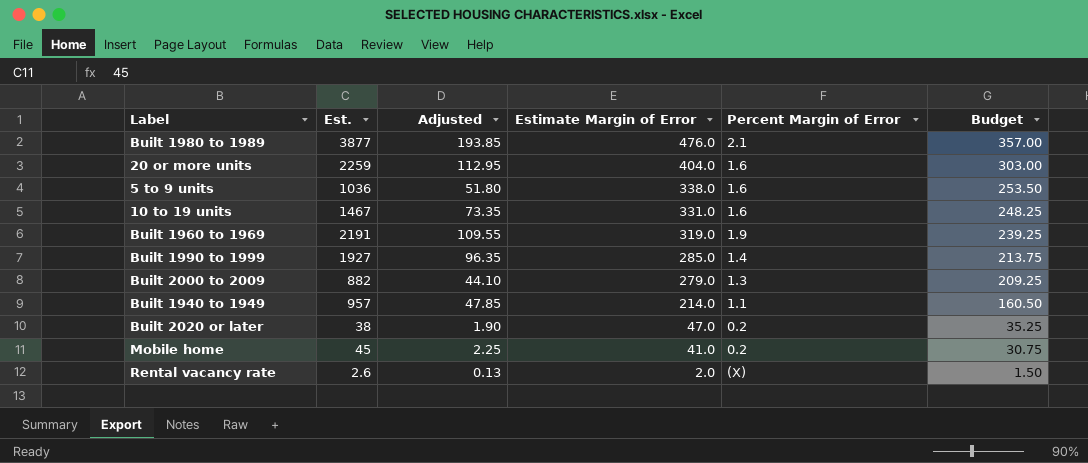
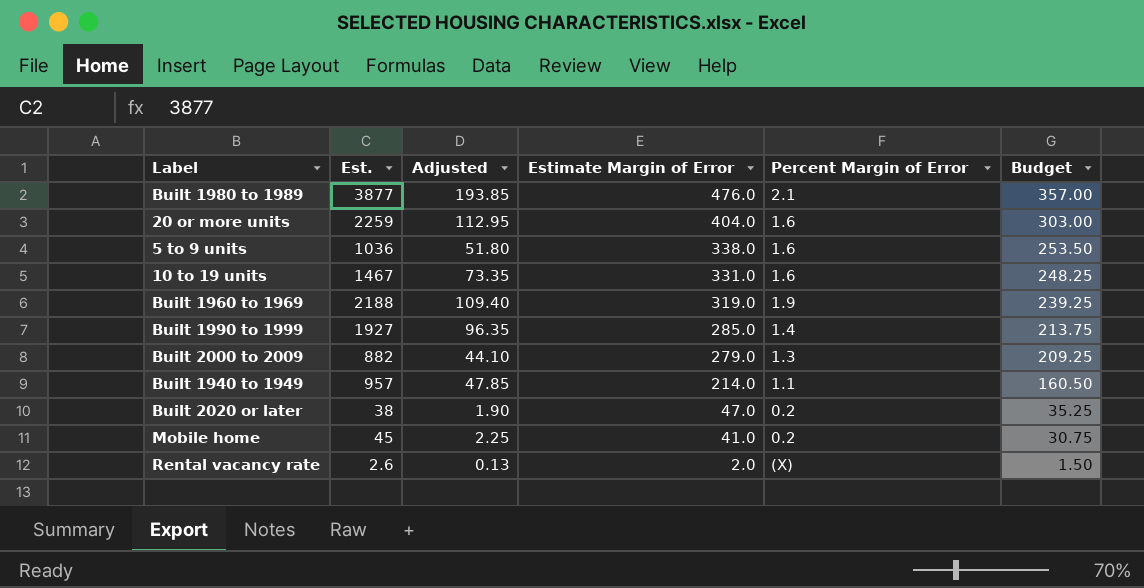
Built 1960 to 1969 | Est.: 2191 -> 2188
Built 1960 to 1969 | Adjusted: 109.55 -> 109.40

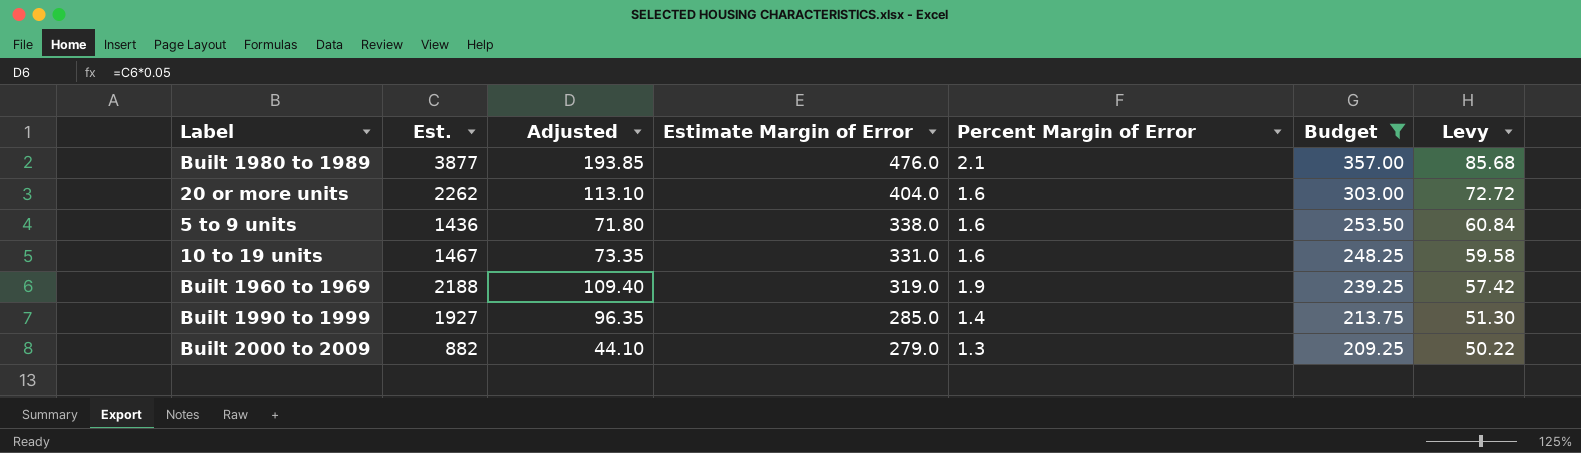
filter: none -> Budget >= 209.25
column Levy | formula: none -> [Estimate Margin of Error] * 0.18
20 or more units | Est.: 2259 -> 2262
20 or more units | Adjusted: 112.95 -> 113.10
5 to 9 units | Est.: 1036 -> 1436
5 to 9 units | Adjusted: 51.80 -> 71.80

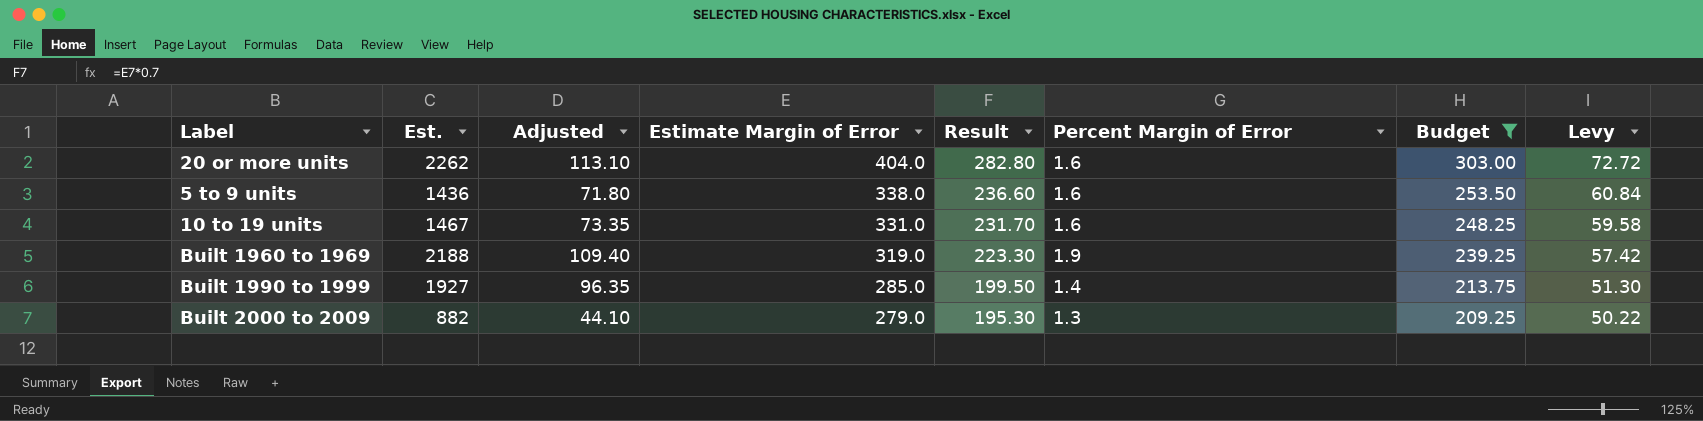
column Result | formula: none -> [Estimate Margin of Error] * 0.7
row Built 1980 to 1989: 3877 | 193.85 | 476.0 | 2.1 | 357.00 | 85.68 -> none

